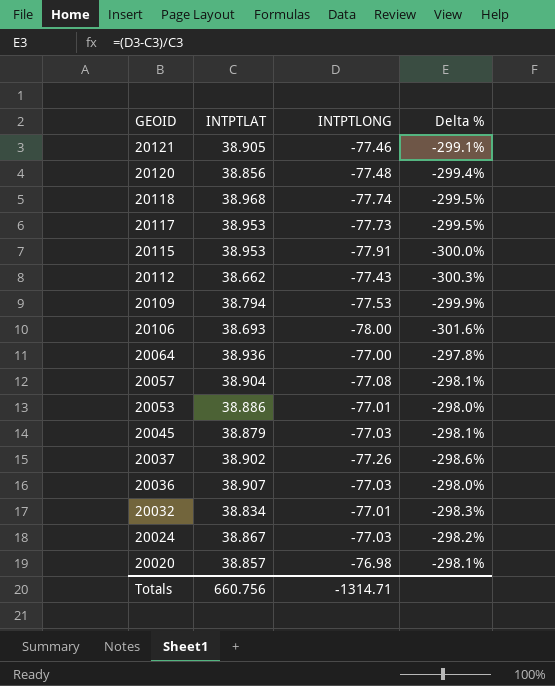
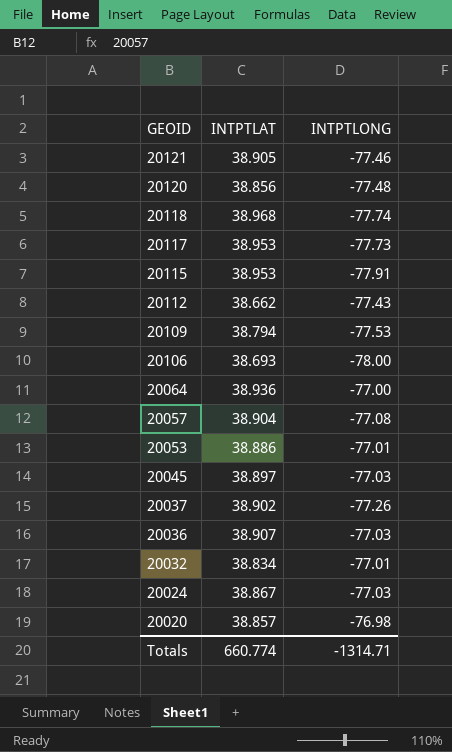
column Delta % | formula: ([INTPTLONG] - [INTPTLAT]) / [INTPTLAT] -> none
20045 | INTPTLAT: 38.879 -> 38.897
Totals | INTPTLAT: 660.756 -> 660.774

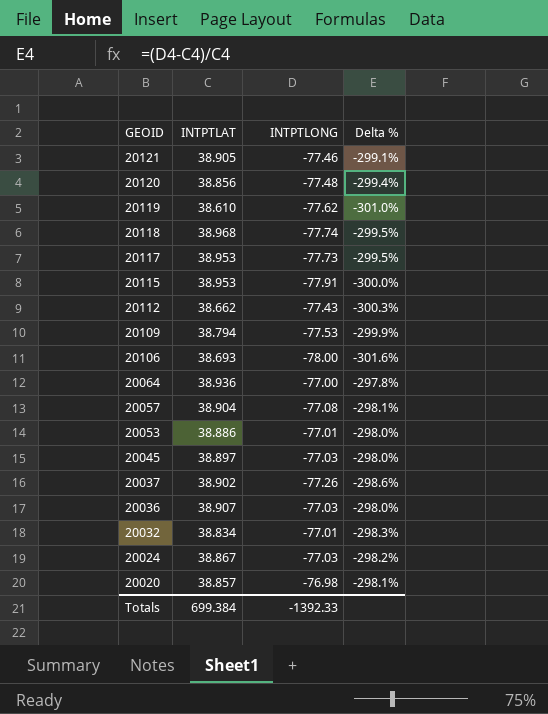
column Delta % | formula: none -> ([INTPTLONG] - [INTPTLAT]) / [INTPTLAT]
row 20119: none -> 38.610 | -77.62 | -301.0%
Totals | INTPTLAT: 660.774 -> 699.384
Totals | INTPTLONG: -1314.71 -> -1392.33

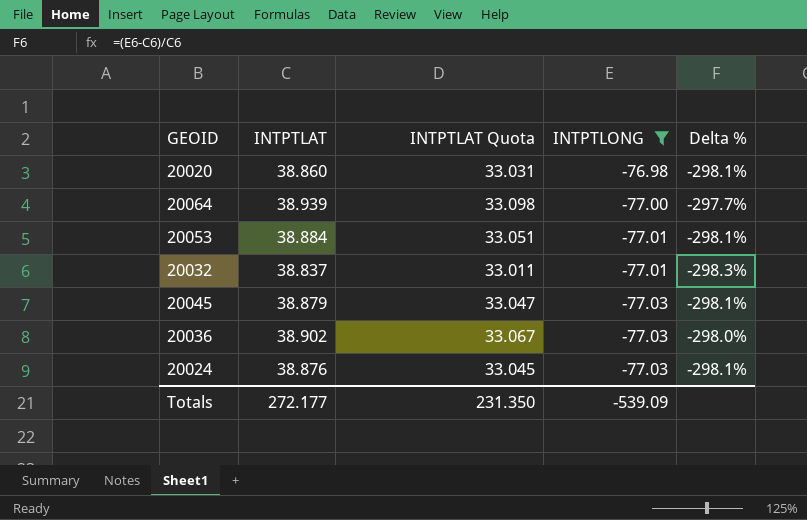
filter: none -> INTPTLONG >= -77.03
row order: GEOID descending -> INTPTLONG descending
column INTPTLAT Quota | formula: none -> [INTPTLAT] * 0.85
20020 | INTPTLAT: 38.857 -> 38.860
20064 | INTPTLAT: 38.936 -> 38.939
20064 | Delta %: -297.8% -> -297.7%
20053 | INTPTLAT: 38.886 -> 38.884
20053 | Delta %: -298.0% -> -298.1%
20032 | INTPTLAT: 38.834 -> 38.837
20045 | INTPTLAT: 38.897 -> 38.879
20045 | Delta %: -298.0% -> -298.1%
20036 | INTPTLAT: 38.907 -> 38.902
20024 | INTPTLAT: 38.867 -> 38.876
20024 | Delta %: -298.2% -> -298.1%
Totals | INTPTLAT: 699.384 -> 272.177
Totals | INTPTLONG: -1392.33 -> -539.09

